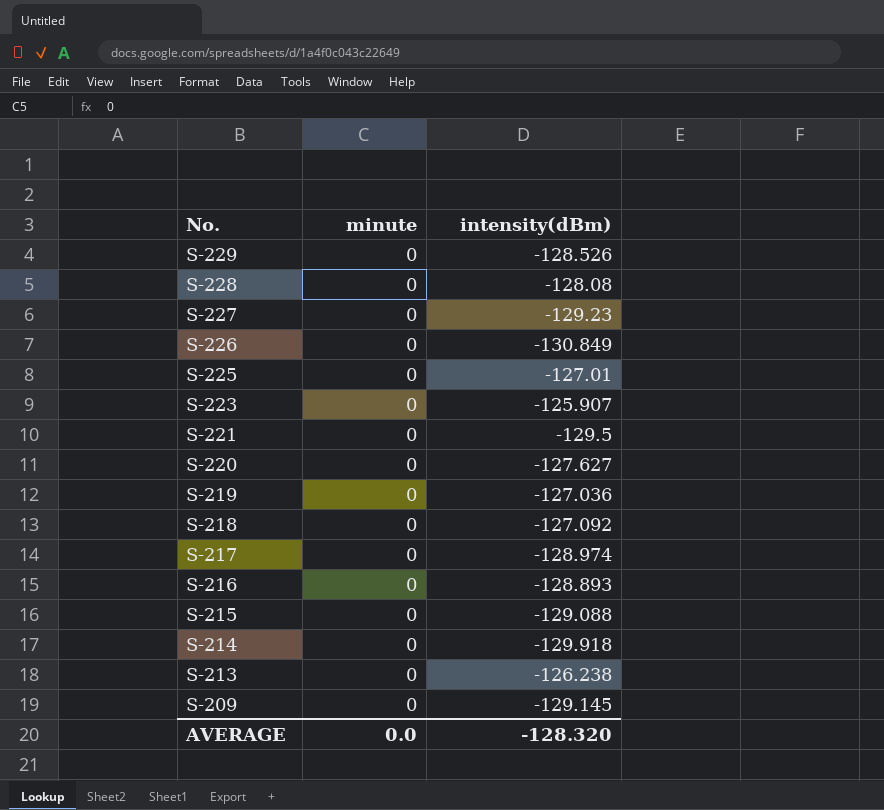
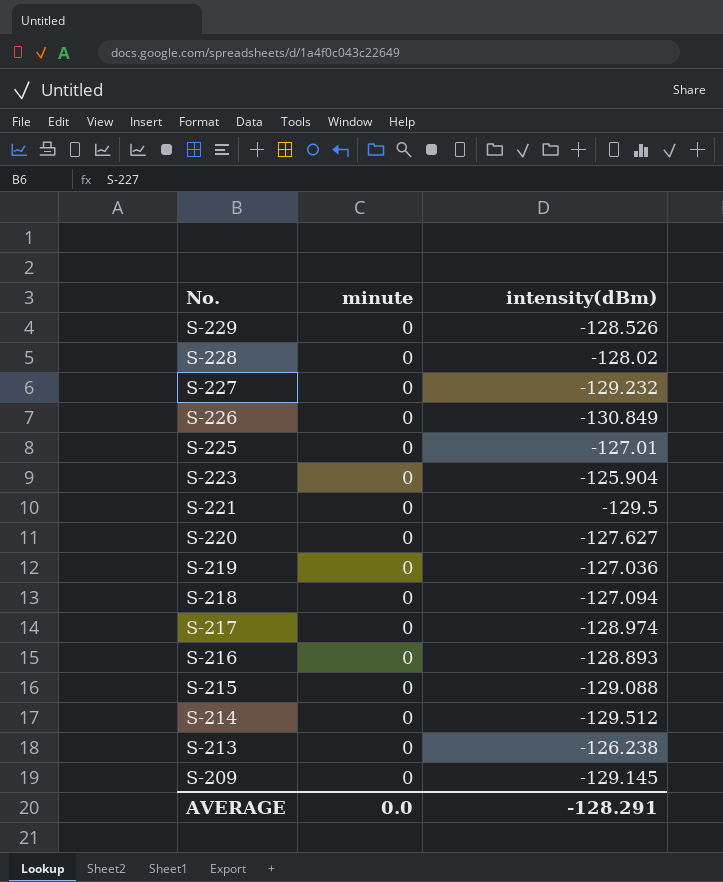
S-228 | intensity(dBm): -128.08 -> -128.02
S-227 | intensity(dBm): -129.23 -> -129.232
S-223 | intensity(dBm): -125.907 -> -125.904
S-218 | intensity(dBm): -127.092 -> -127.094
S-214 | intensity(dBm): -129.918 -> -129.512
AVERAGE | intensity(dBm): -128.320 -> -128.291

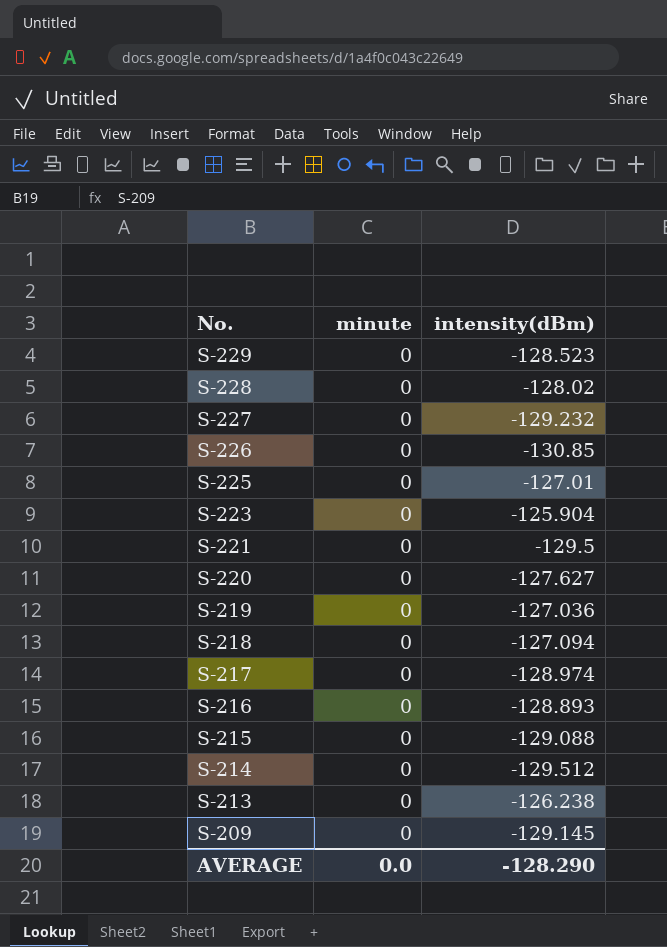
S-229 | intensity(dBm): -128.526 -> -128.523
S-226 | intensity(dBm): -130.849 -> -130.85
AVERAGE | intensity(dBm): -128.291 -> -128.290

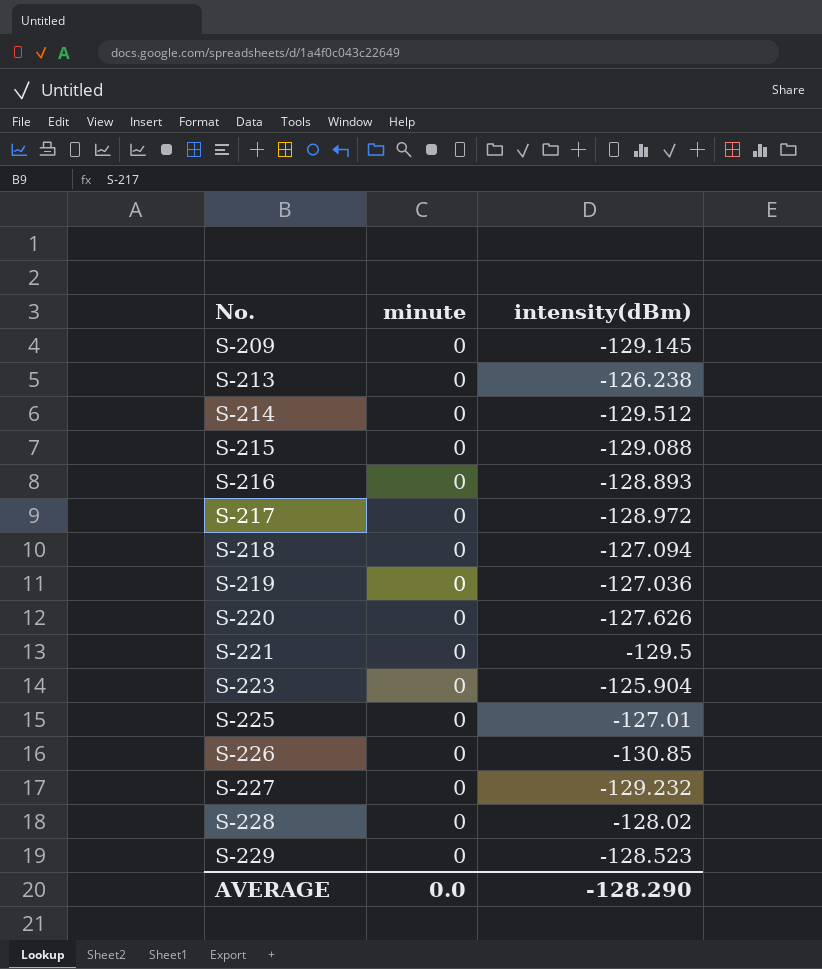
row order: No. descending -> No. ascending
S-217 | intensity(dBm): -128.974 -> -128.972
S-220 | intensity(dBm): -127.627 -> -127.626

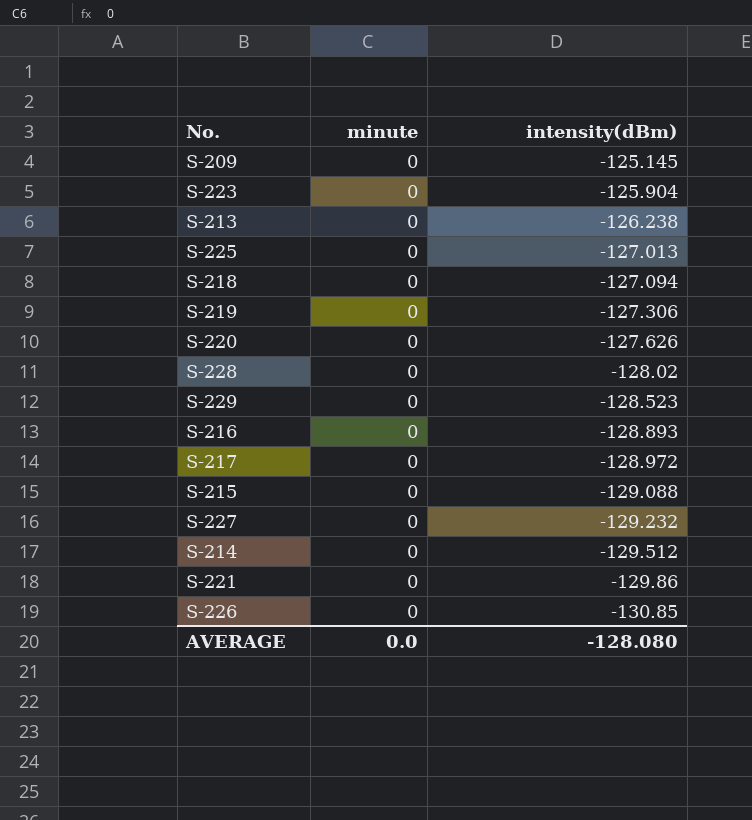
row order: No. ascending -> intensity(dBm) descending
S-209 | intensity(dBm): -129.145 -> -125.145
S-225 | intensity(dBm): -127.01 -> -127.013
S-219 | intensity(dBm): -127.036 -> -127.306
S-221 | intensity(dBm): -129.5 -> -129.86
AVERAGE | intensity(dBm): -128.290 -> -128.080

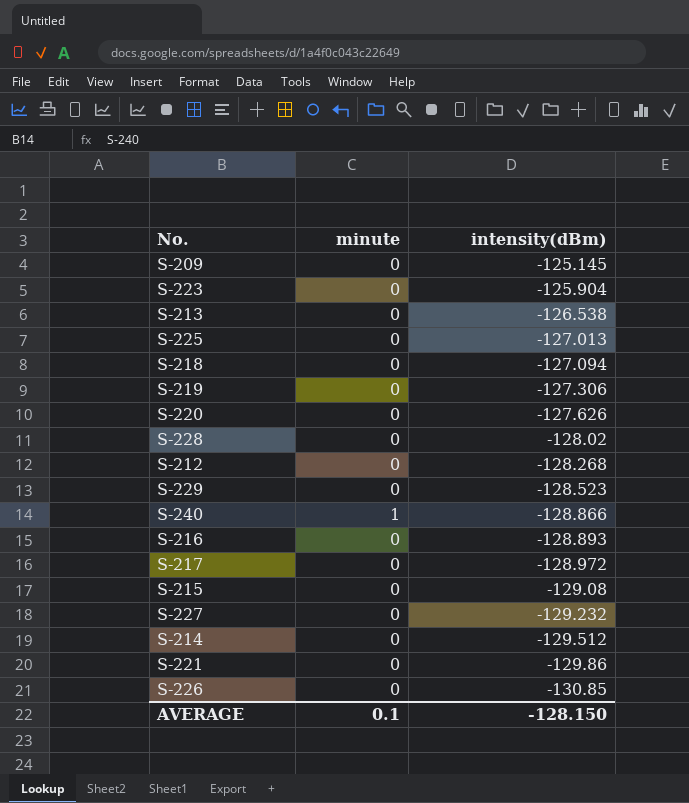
S-213 | intensity(dBm): -126.238 -> -126.538
row S-212: none -> 0 | -128.268
row S-240: none -> 1 | -128.866
S-215 | intensity(dBm): -129.088 -> -129.08
AVERAGE | minute: 0.0 -> 0.1
AVERAGE | intensity(dBm): -128.080 -> -128.150

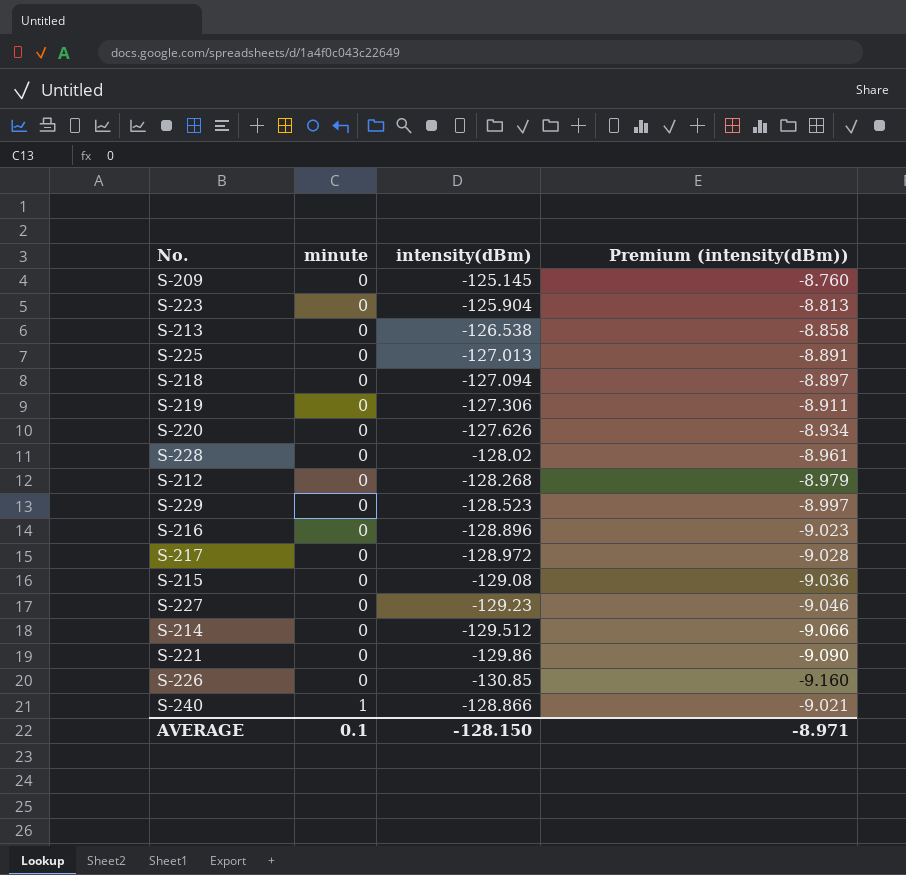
row order: intensity(dBm) descending -> minute ascending
column Premium (intensity(dBm)) | formula: none -> [intensity(dBm)] * 0.07
S-216 | intensity(dBm): -128.893 -> -128.896
S-227 | intensity(dBm): -129.232 -> -129.23

